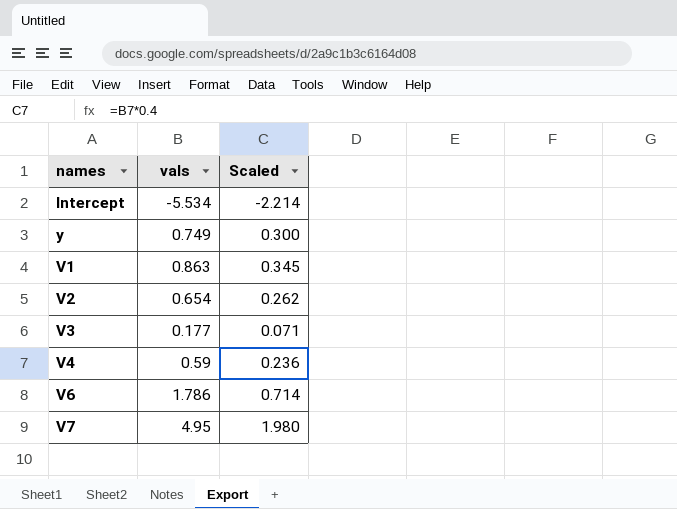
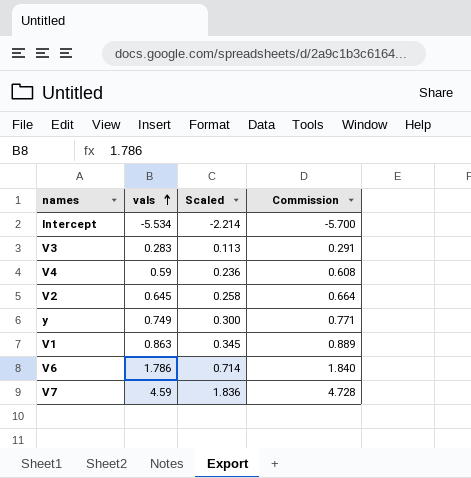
row order: none -> vals ascending
column Commission | formula: none -> [vals] * 1.03
V3 | vals: 0.177 -> 0.283
V3 | Scaled: 0.071 -> 0.113
V2 | vals: 0.654 -> 0.645
V2 | Scaled: 0.262 -> 0.258
V7 | vals: 4.95 -> 4.59
V7 | Scaled: 1.980 -> 1.836

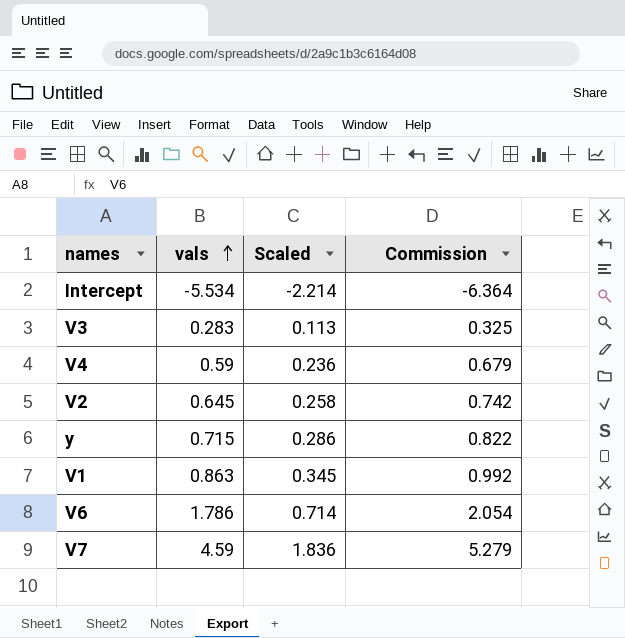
column Commission | formula: [vals] * 1.03 -> [vals] * 1.15
y | vals: 0.749 -> 0.715
y | Scaled: 0.300 -> 0.286

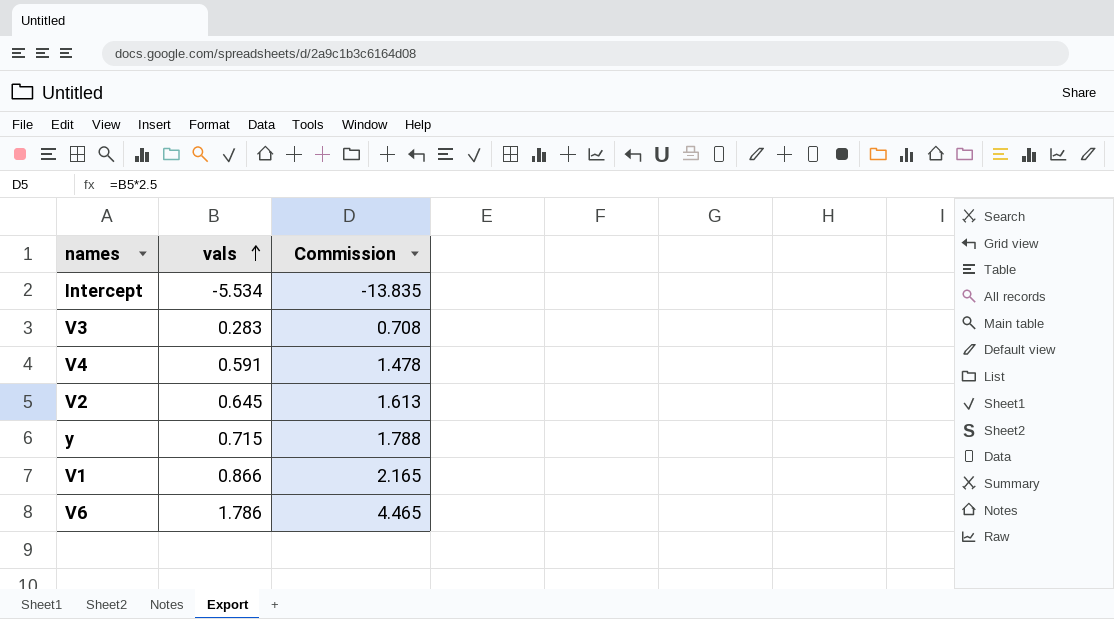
column Scaled | formula: [vals] * 0.4 -> none
column Commission | formula: [vals] * 1.15 -> [vals] * 2.5
row V7: 4.59 | 1.836 | 5.279 -> none
V4 | vals: 0.59 -> 0.591
V1 | vals: 0.863 -> 0.866

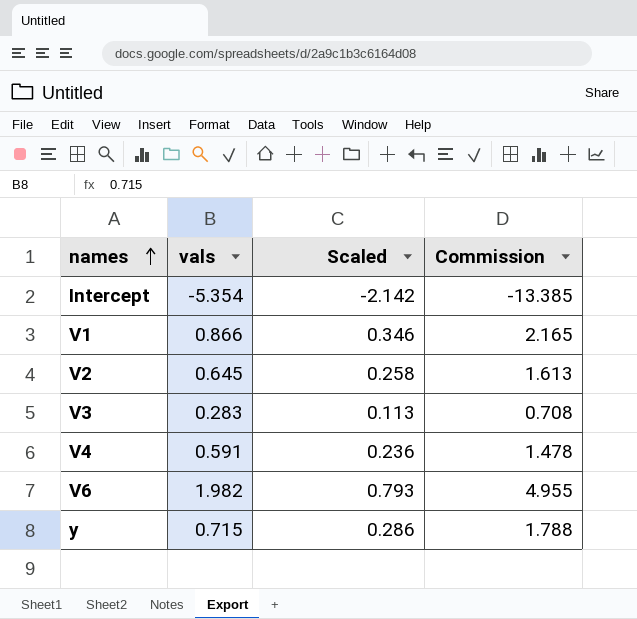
row order: vals ascending -> names ascending
column Scaled | formula: none -> [vals] * 0.4
Intercept | vals: -5.534 -> -5.354
Intercept | Commission: -13.835 -> -13.385
V6 | vals: 1.786 -> 1.982
V6 | Commission: 4.465 -> 4.955

